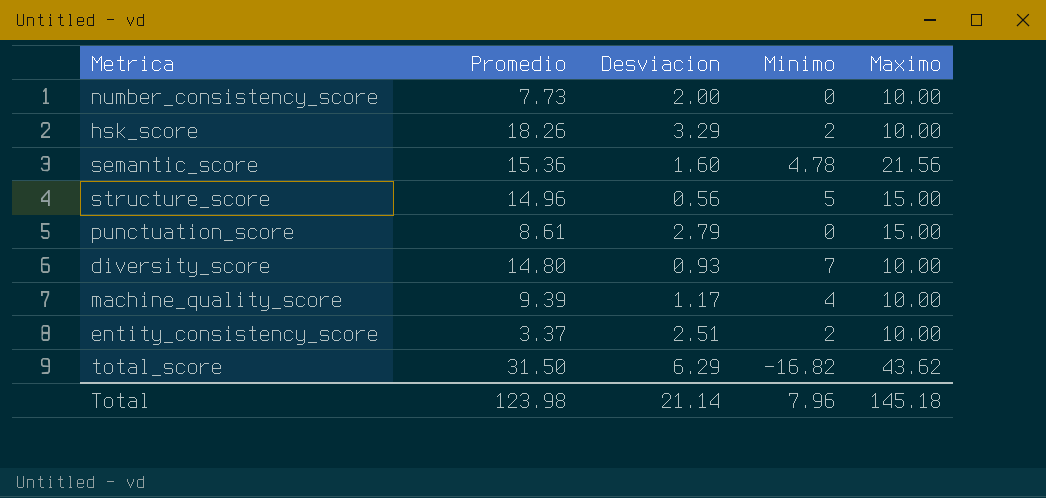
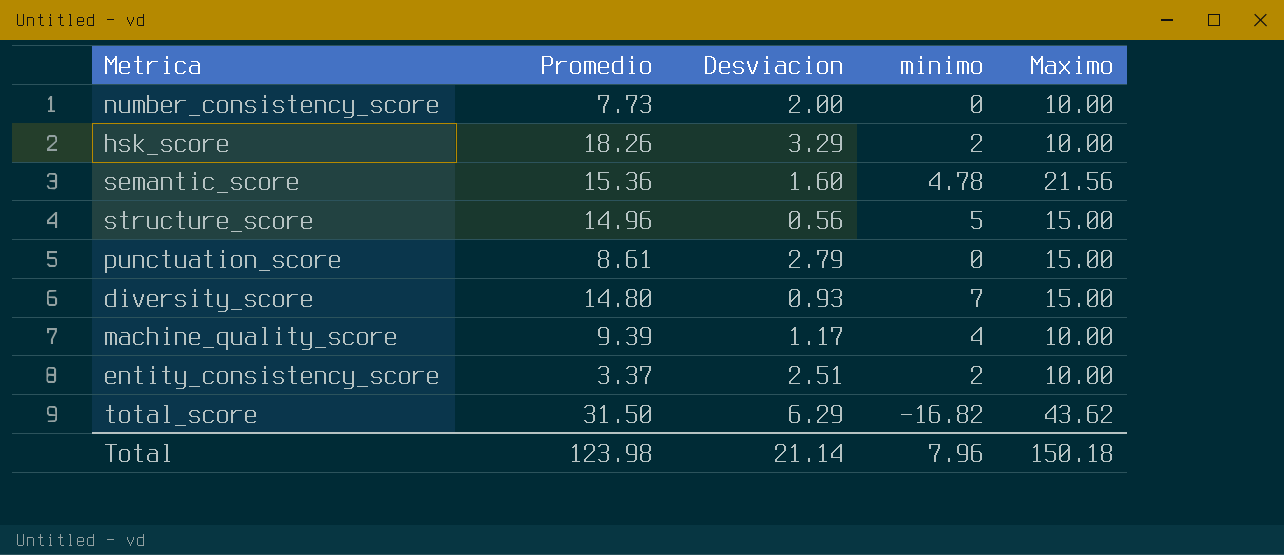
column name: Minimo -> minimo
diversity_score | Maximo: 10.00 -> 15.00
Total | Maximo: 145.18 -> 150.18

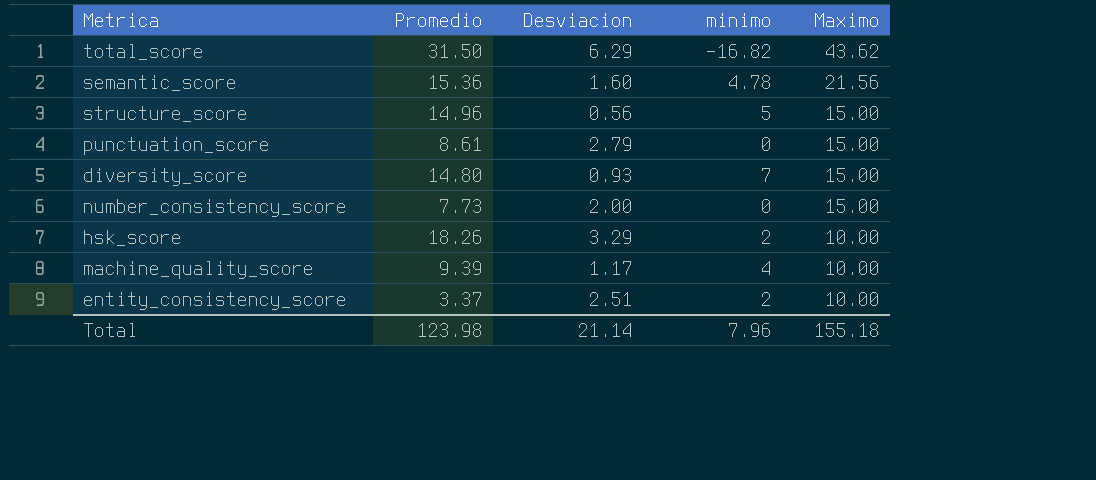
row order: none -> Maximo descending
number_consistency_score | Maximo: 10.00 -> 15.00
Total | Maximo: 150.18 -> 155.18

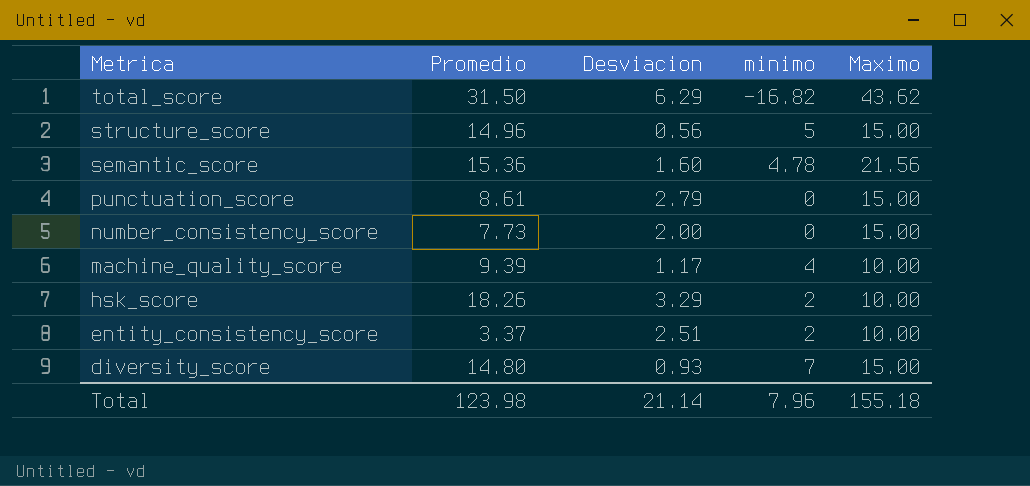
row order: Maximo descending -> Metrica descending

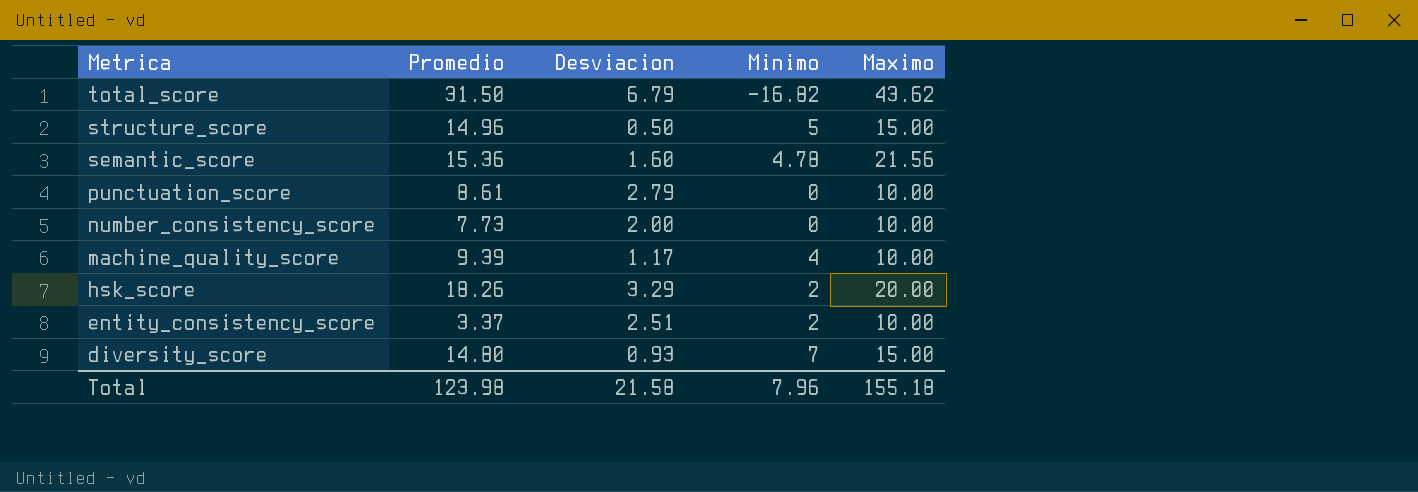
column name: minimo -> Minimo
total_score | Desviacion: 6.29 -> 6.79
structure_score | Desviacion: 0.56 -> 0.50
punctuation_score | Maximo: 15.00 -> 10.00
number_consistency_score | Maximo: 15.00 -> 10.00
hsk_score | Maximo: 10.00 -> 20.00
Total | Desviacion: 21.14 -> 21.58

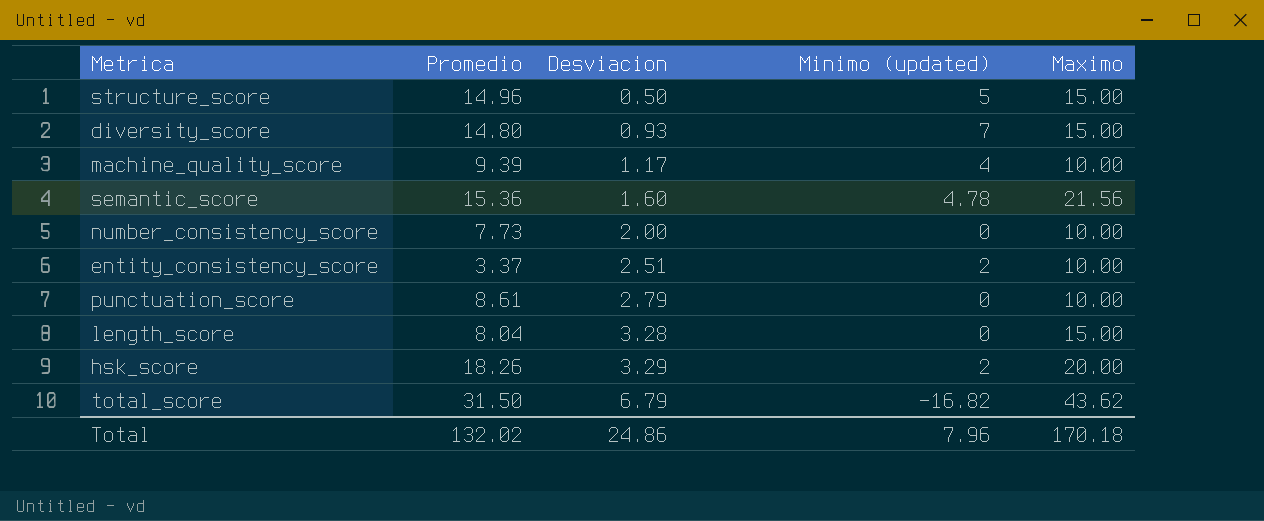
row order: Metrica descending -> Desviacion ascending
column name: Minimo -> Minimo (updated)
row length_score: none -> 8.04 | 3.28 | 0 | 15.00
Total | Promedio: 123.98 -> 132.02
Total | Desviacion: 21.58 -> 24.86
Total | Maximo: 155.18 -> 170.18

